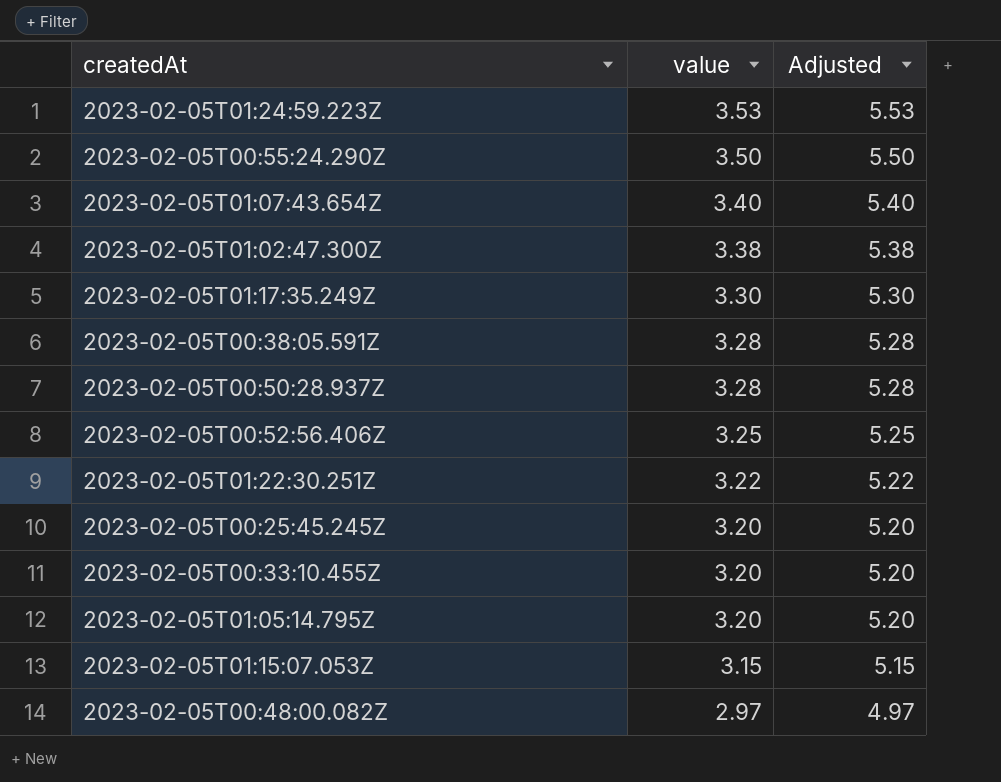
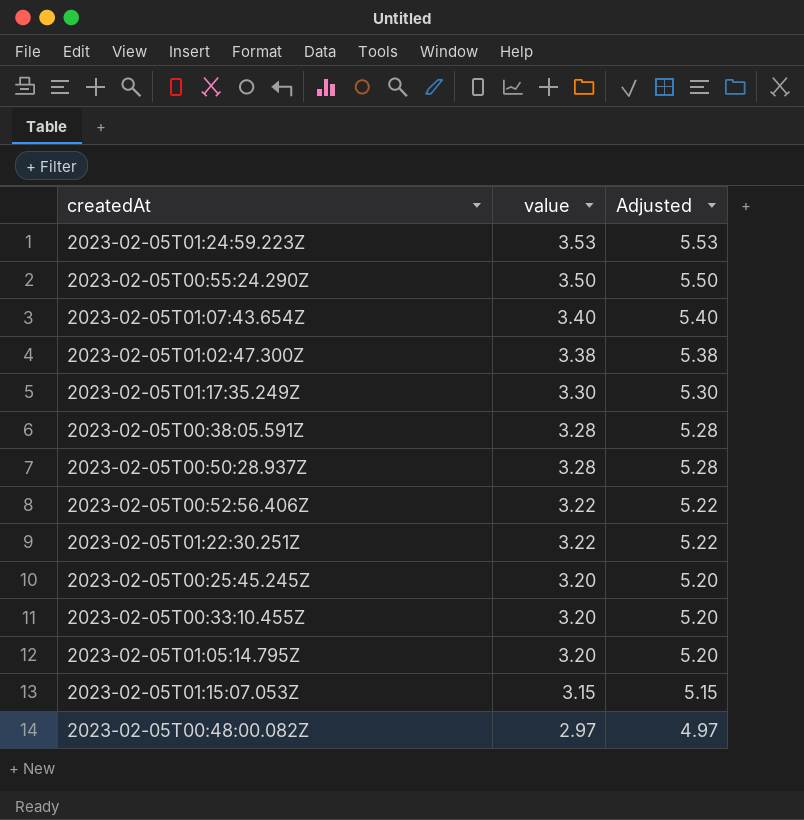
2023-02-05T00:52:56.406Z | value: 3.25 -> 3.22
2023-02-05T00:52:56.406Z | Adjusted: 5.25 -> 5.22

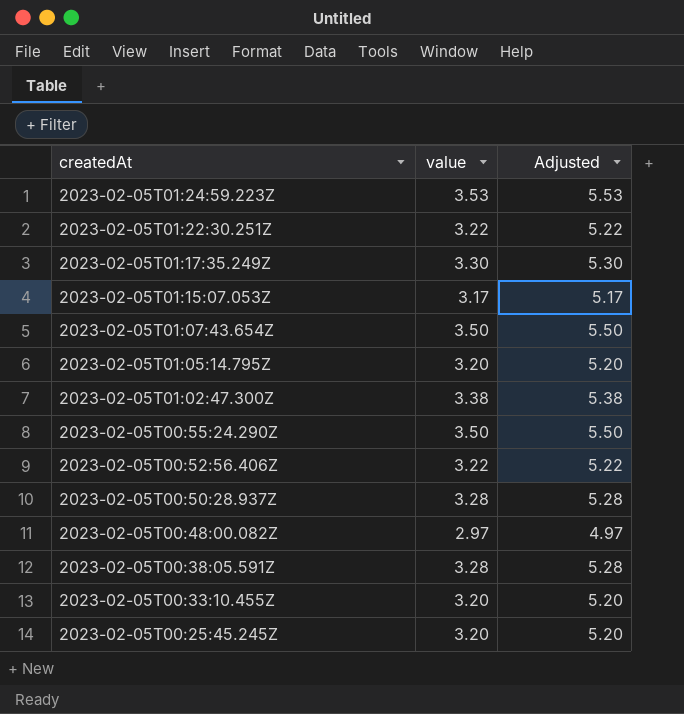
row order: value descending -> createdAt descending
2023-02-05T01:15:07.053Z | value: 3.15 -> 3.17
2023-02-05T01:15:07.053Z | Adjusted: 5.15 -> 5.17
2023-02-05T01:07:43.654Z | value: 3.40 -> 3.50
2023-02-05T01:07:43.654Z | Adjusted: 5.40 -> 5.50

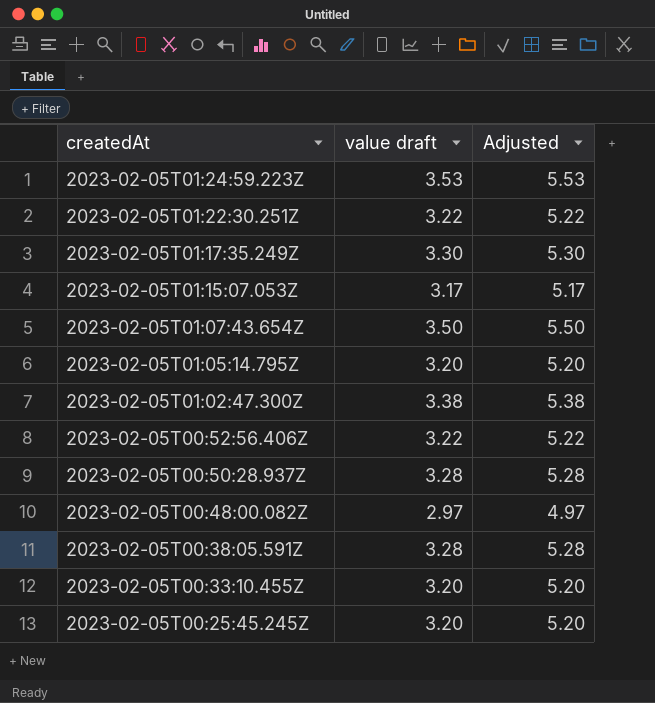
column name: value -> value draft
row 2023-02-05T00:55:24.290Z: 3.50 | 5.50 -> none

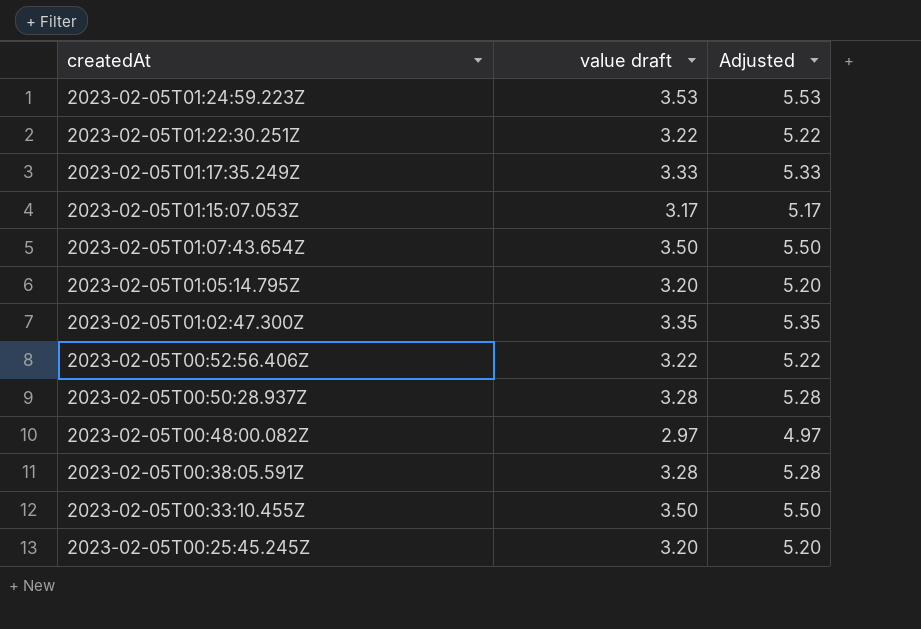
2023-02-05T01:17:35.249Z | value draft: 3.30 -> 3.33
2023-02-05T01:17:35.249Z | Adjusted: 5.30 -> 5.33
2023-02-05T01:02:47.300Z | value draft: 3.38 -> 3.35
2023-02-05T01:02:47.300Z | Adjusted: 5.38 -> 5.35
2023-02-05T00:33:10.455Z | value draft: 3.20 -> 3.50
2023-02-05T00:33:10.455Z | Adjusted: 5.20 -> 5.50

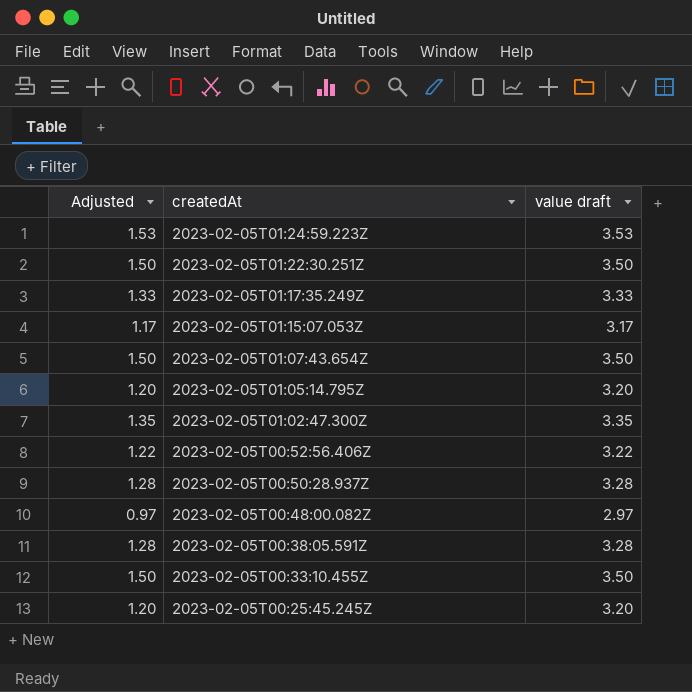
column Adjusted | formula: [value draft] + 2 -> [value draft] - 2
column Adjusted | position: 3 -> 1
2023-02-05T01:22:30.251Z | value draft: 3.22 -> 3.50

